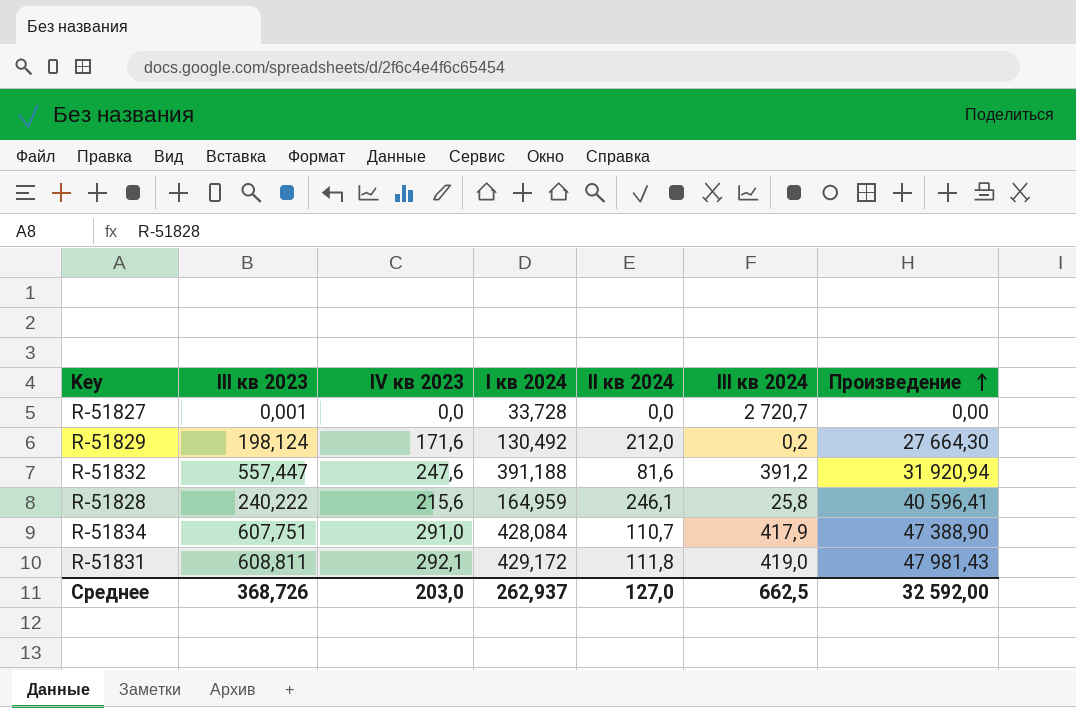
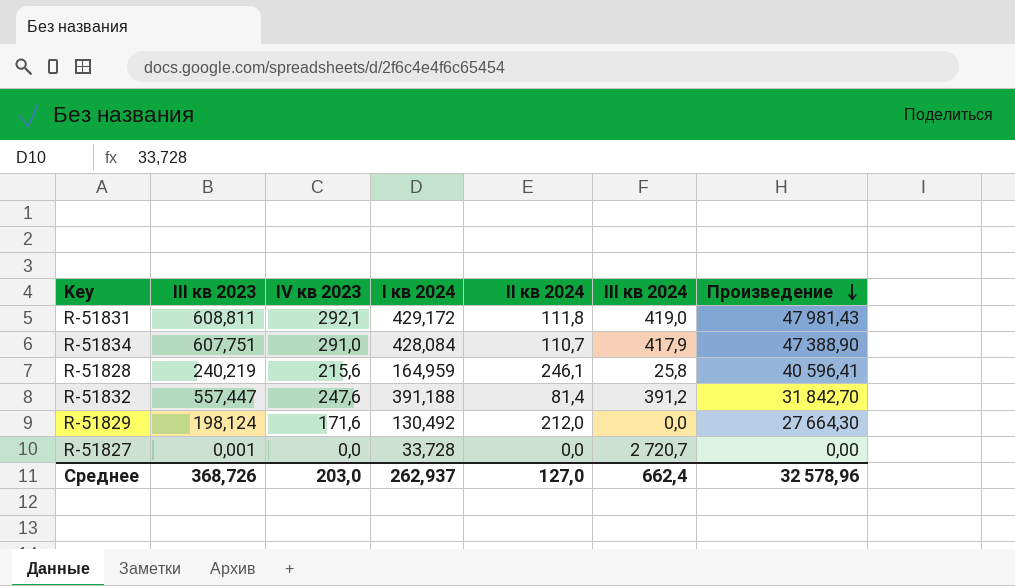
row order: Произведение ascending -> Произведение descending
R-51828 | III кв 2023: 240,222 -> 240,219
R-51832 | II кв 2024: 81,6 -> 81,4
R-51832 | Произведение: 31 920,94 -> 31 842,70
R-51829 | III кв 2024: 0,2 -> 0,0
Среднее | III кв 2024: 662,5 -> 662,4
Среднее | Произведение: 32 592,00 -> 32 578,96

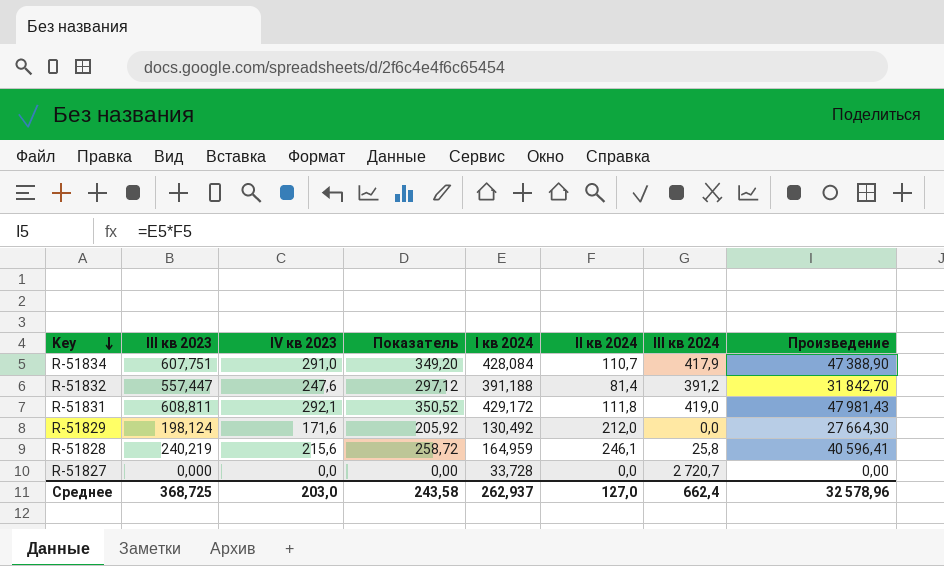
row order: Произведение descending -> Key descending
column Показатель | formula: none -> [IV кв 2023] * 1,2
R-51827 | III кв 2023: 0,001 -> 0,000
Среднее | III кв 2023: 368,726 -> 368,725

